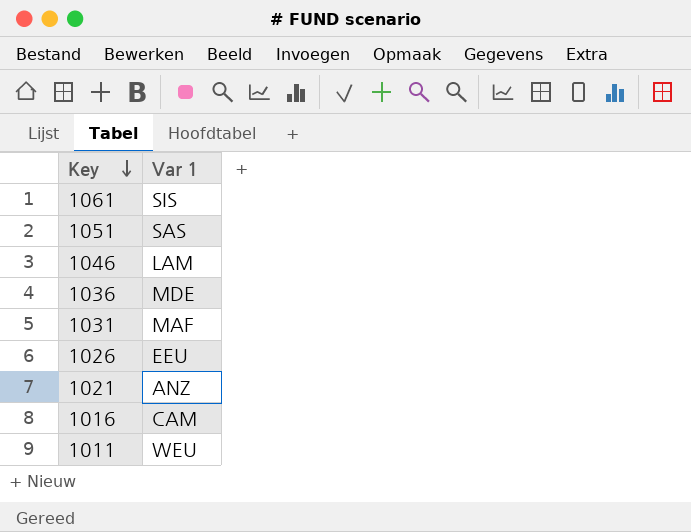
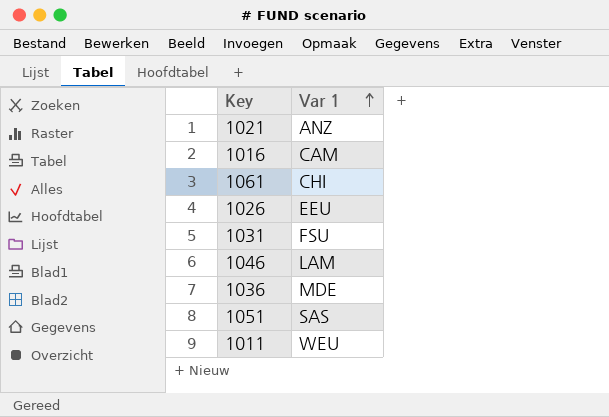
row order: Key descending -> Var 1 ascending
1061 | Var 1: SIS -> CHI
1031 | Var 1: MAF -> FSU

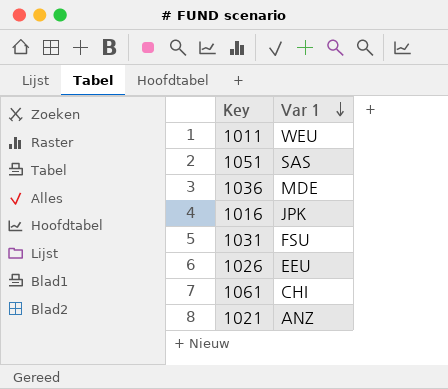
row order: Var 1 ascending -> Var 1 descending
row 1046: LAM -> none
1016 | Var 1: CAM -> JPK

